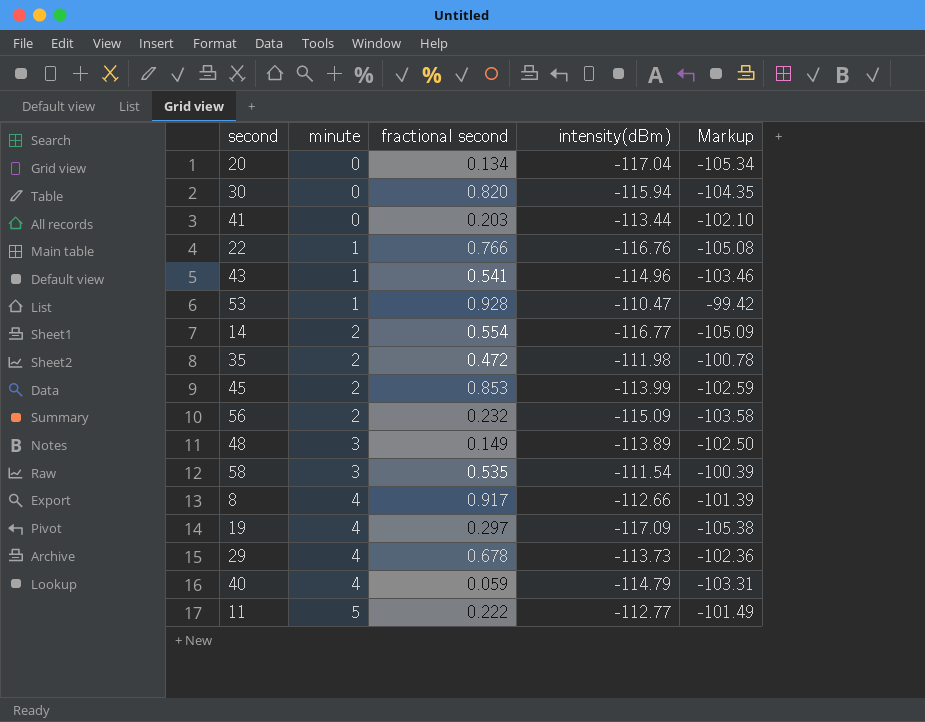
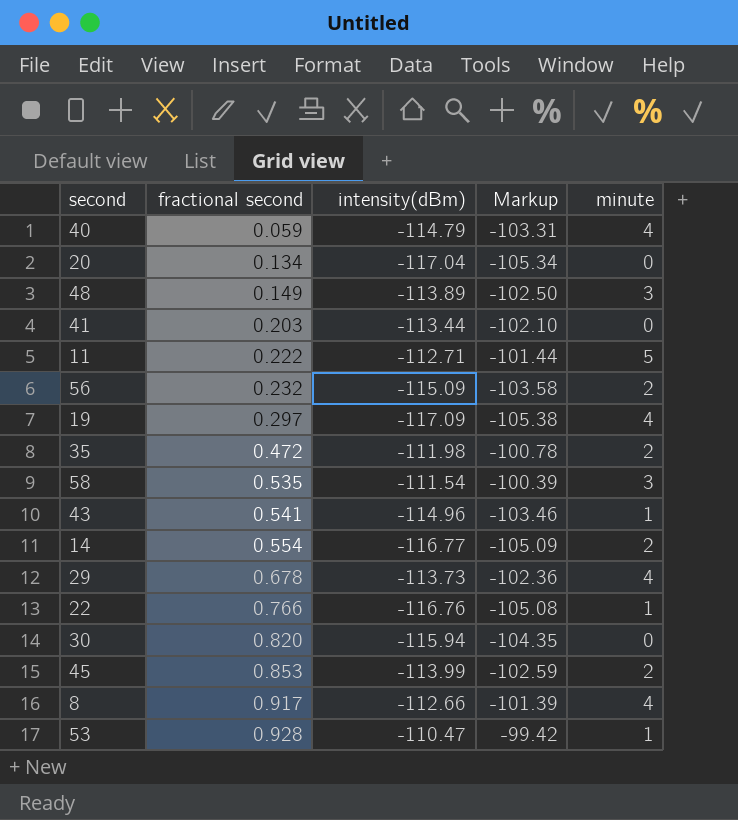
row order: minute ascending -> fractional second ascending
column minute | position: 2 -> 5
11 | intensity(dBm): -112.77 -> -112.71
11 | Markup: -101.49 -> -101.44

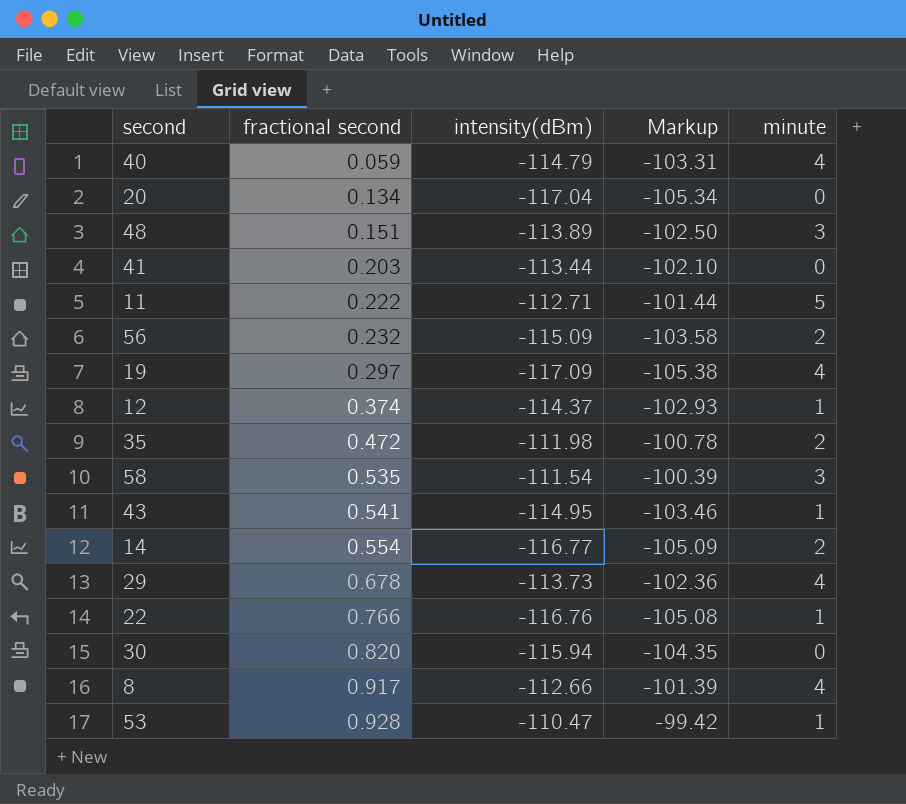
row 45: 0.853 | -113.99 | -102.59 | 2 -> none
48 | fractional second: 0.149 -> 0.151
row 12: none -> 0.374 | -114.37 | -102.93 | 1
43 | intensity(dBm): -114.96 -> -114.95

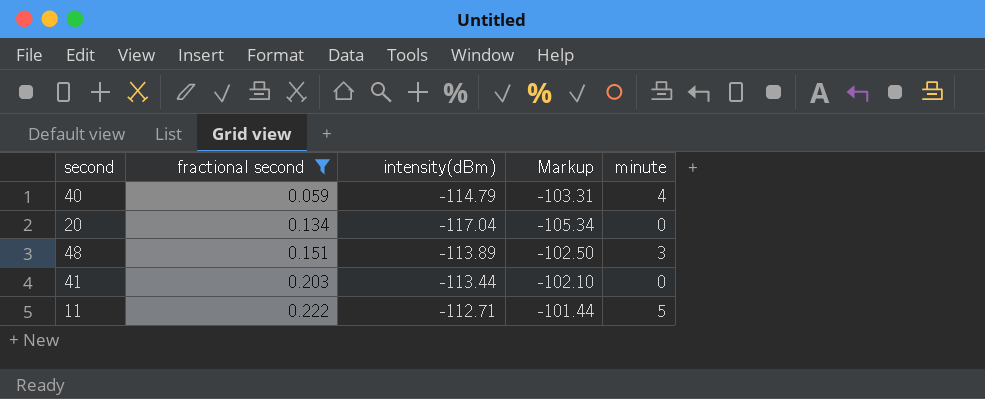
filter: none -> fractional second <= 0.222

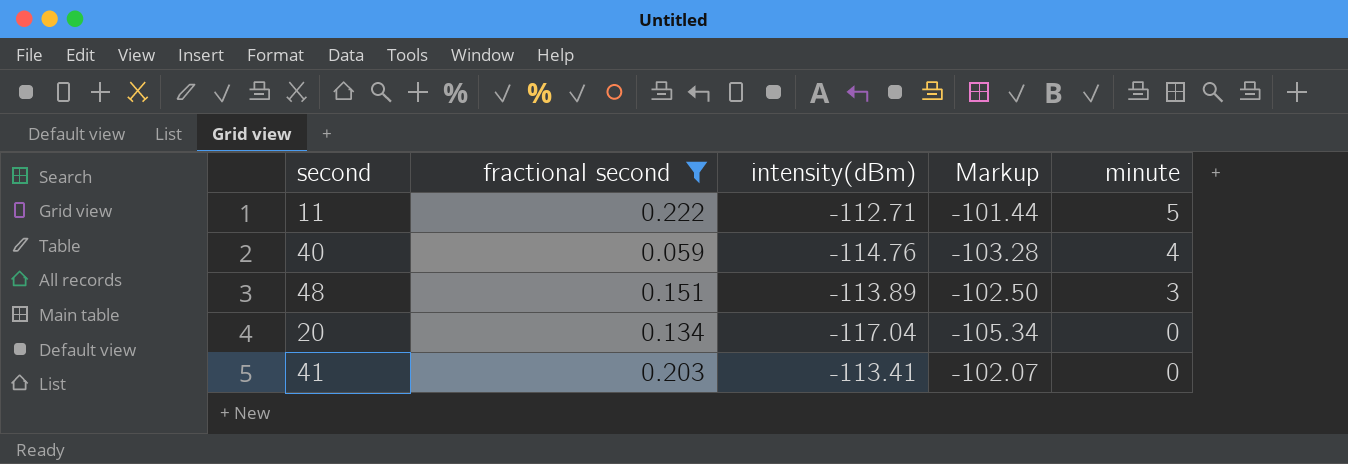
row order: fractional second ascending -> minute descending
40 | intensity(dBm): -114.79 -> -114.76
40 | Markup: -103.31 -> -103.28
41 | intensity(dBm): -113.44 -> -113.41
41 | Markup: -102.10 -> -102.07

